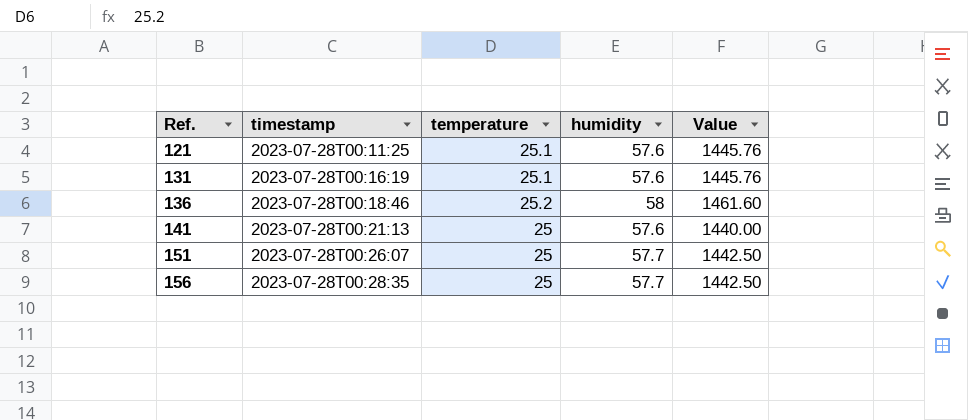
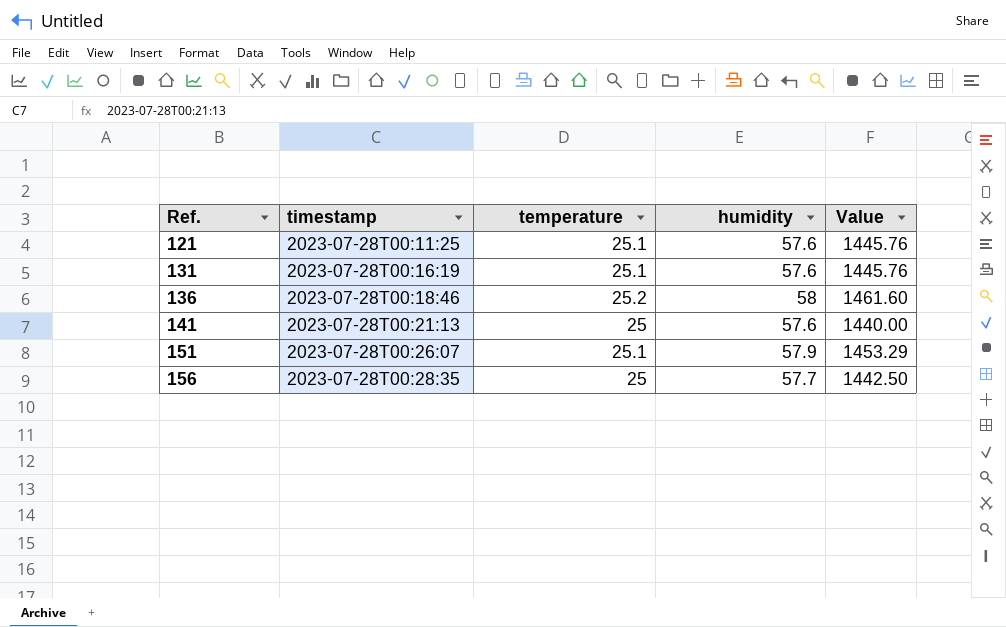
151 | temperature: 25 -> 25.1
151 | humidity: 57.7 -> 57.9
151 | Value: 1442.50 -> 1453.29

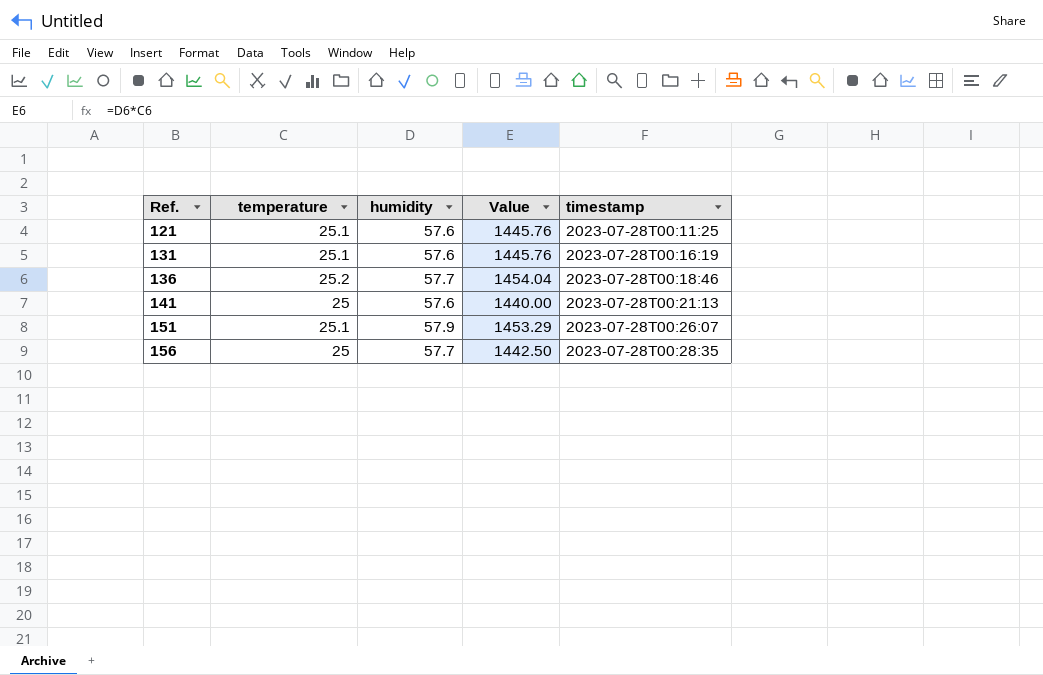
column timestamp | position: 2 -> 5
136 | humidity: 58 -> 57.7
136 | Value: 1461.60 -> 1454.04

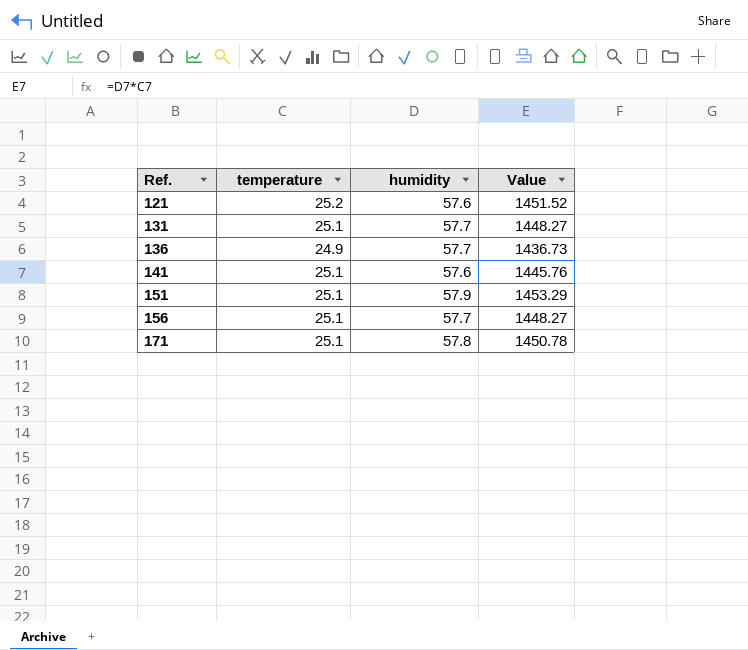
column timestamp | position: 5 -> none
121 | temperature: 25.1 -> 25.2
121 | Value: 1445.76 -> 1451.52
131 | humidity: 57.6 -> 57.7
131 | Value: 1445.76 -> 1448.27
136 | temperature: 25.2 -> 24.9
136 | Value: 1454.04 -> 1436.73
141 | temperature: 25 -> 25.1
141 | Value: 1440.00 -> 1445.76
156 | temperature: 25 -> 25.1
156 | Value: 1442.50 -> 1448.27
row 171: none -> 25.1 | 57.8 | 1450.78

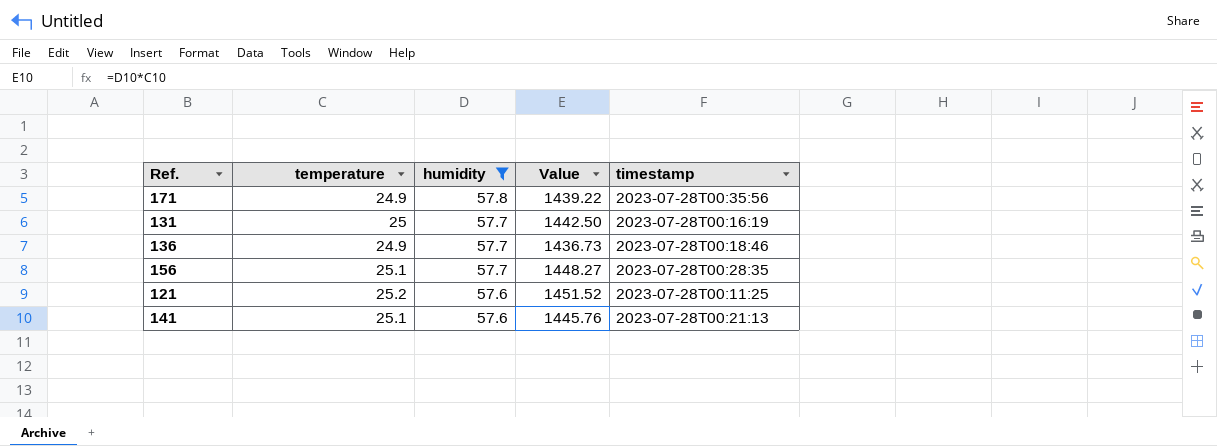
filter: none -> humidity != 57.9
row order: Ref. ascending -> humidity descending
column timestamp | position: none -> 5
171 | temperature: 25.1 -> 24.9
171 | Value: 1450.78 -> 1439.22
131 | temperature: 25.1 -> 25
131 | Value: 1448.27 -> 1442.50

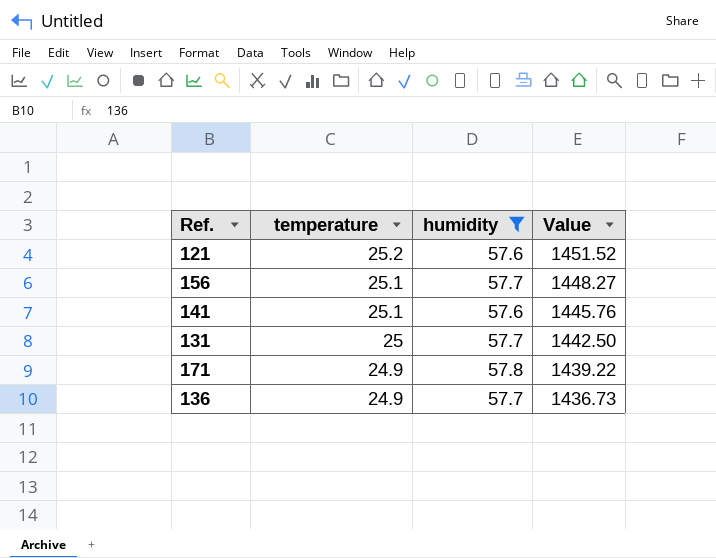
row order: humidity descending -> temperature descending
column timestamp | position: 5 -> none

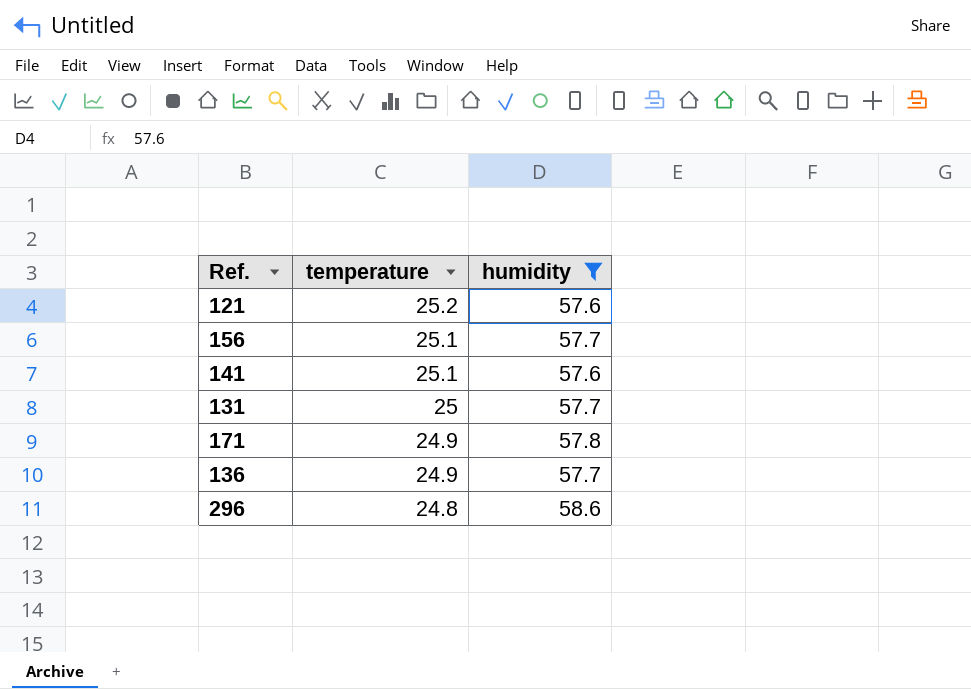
column Value | formula: [temperature] * [humidity] -> none
row 296: none -> 24.8 | 58.6

